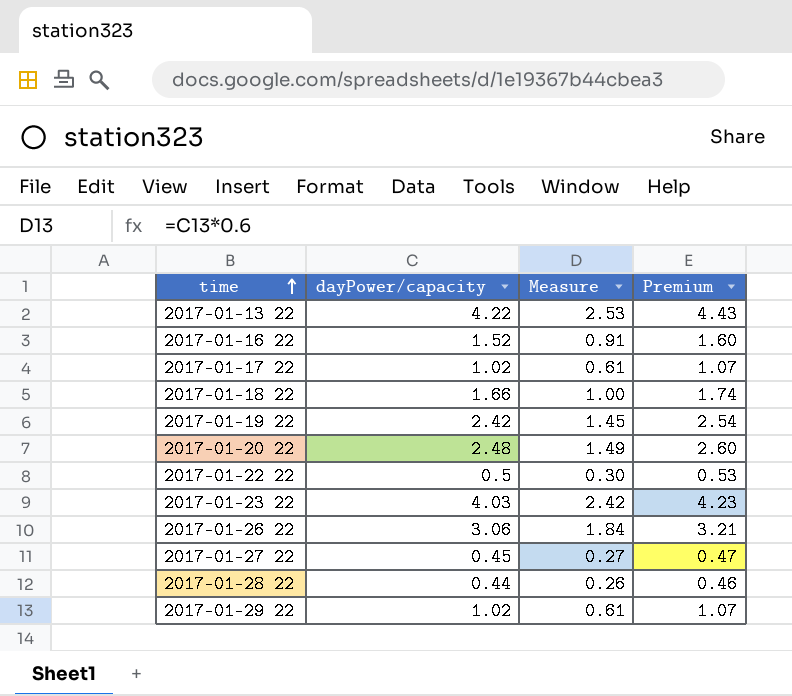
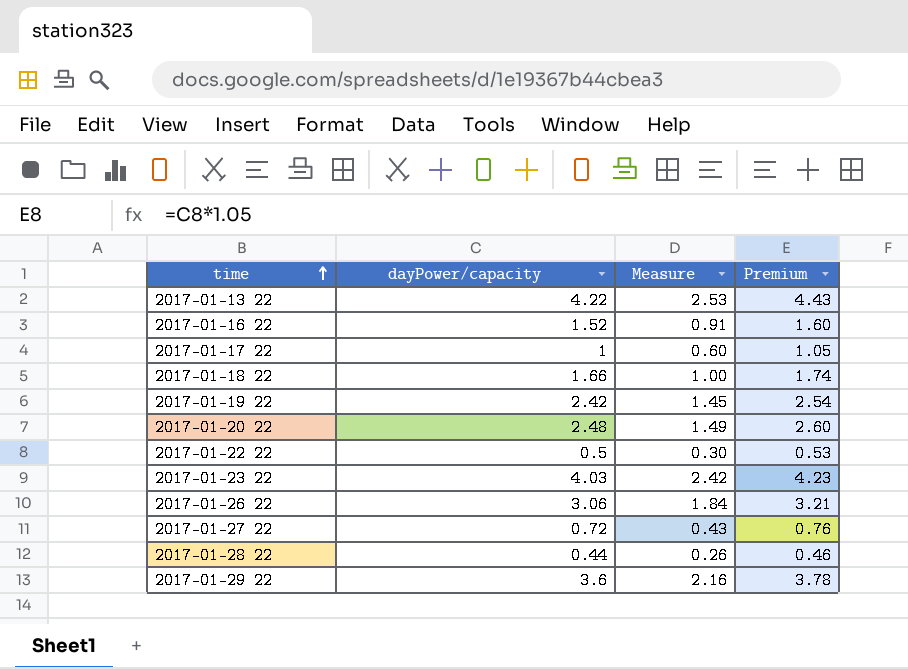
2017-01-17 22 | dayPower/capacity: 1.02 -> 1
2017-01-17 22 | Measure: 0.61 -> 0.60
2017-01-17 22 | Premium: 1.07 -> 1.05
2017-01-27 22 | dayPower/capacity: 0.45 -> 0.72
2017-01-27 22 | Measure: 0.27 -> 0.43
2017-01-27 22 | Premium: 0.47 -> 0.76
2017-01-29 22 | dayPower/capacity: 1.02 -> 3.6
2017-01-29 22 | Measure: 0.61 -> 2.16
2017-01-29 22 | Premium: 1.07 -> 3.78

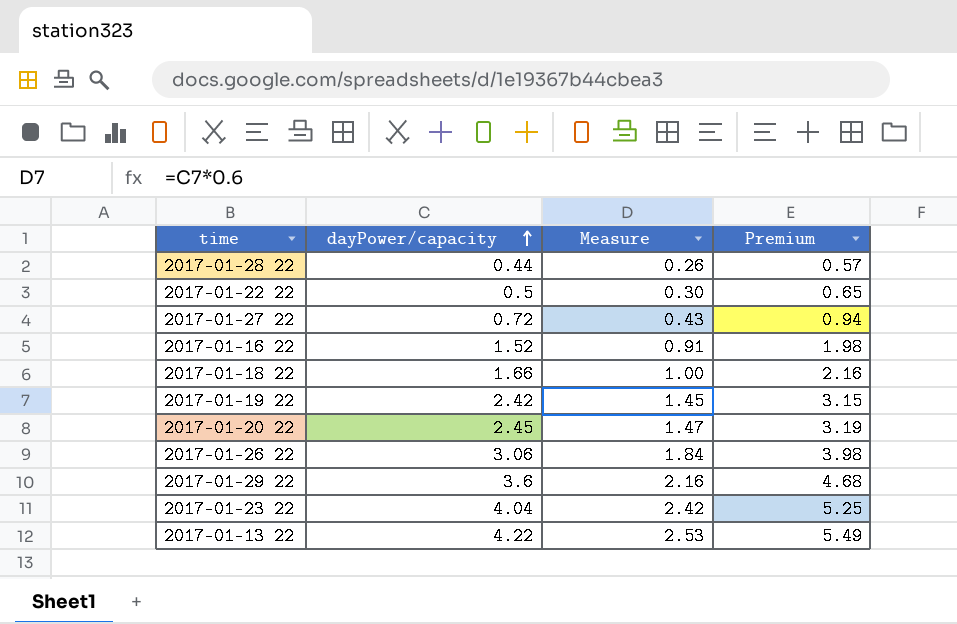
row order: time ascending -> dayPower/capacity ascending
column Premium | formula: [dayPower/capacity] * 1.05 -> [dayPower/capacity] * 1.3
row 2017-01-17 22: 1 | 0.60 | 1.05 -> none
2017-01-20 22 | dayPower/capacity: 2.48 -> 2.45
2017-01-20 22 | Measure: 1.49 -> 1.47
2017-01-23 22 | dayPower/capacity: 4.03 -> 4.04

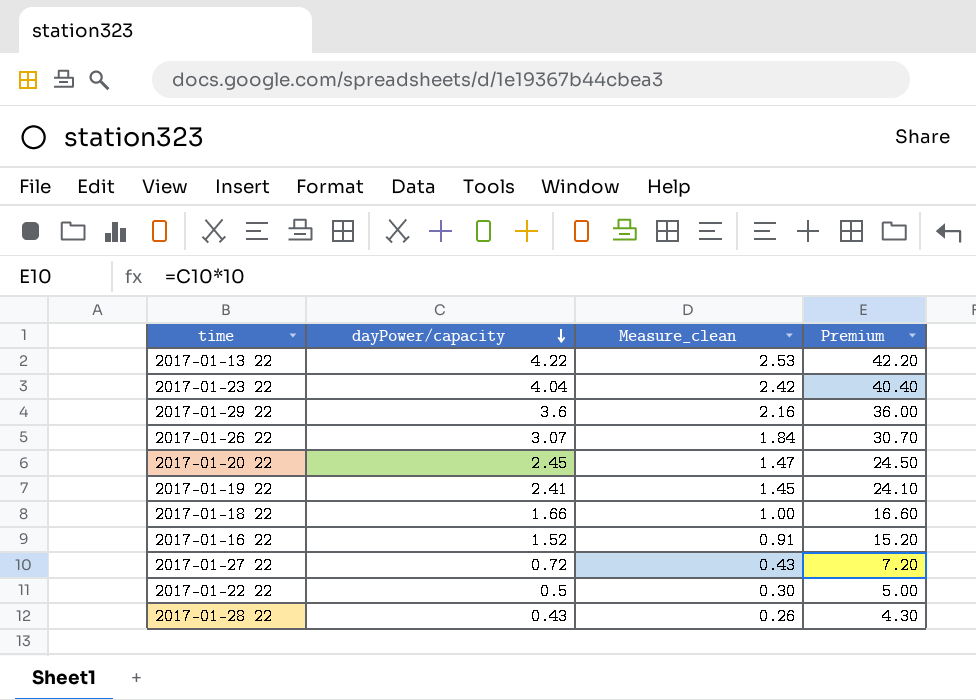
row order: dayPower/capacity ascending -> dayPower/capacity descending
column name: Measure -> Measure_clean
column Premium | formula: [dayPower/capacity] * 1.3 -> [dayPower/capacity] * 10
2017-01-26 22 | dayPower/capacity: 3.06 -> 3.07
2017-01-19 22 | dayPower/capacity: 2.42 -> 2.41
2017-01-28 22 | dayPower/capacity: 0.44 -> 0.43

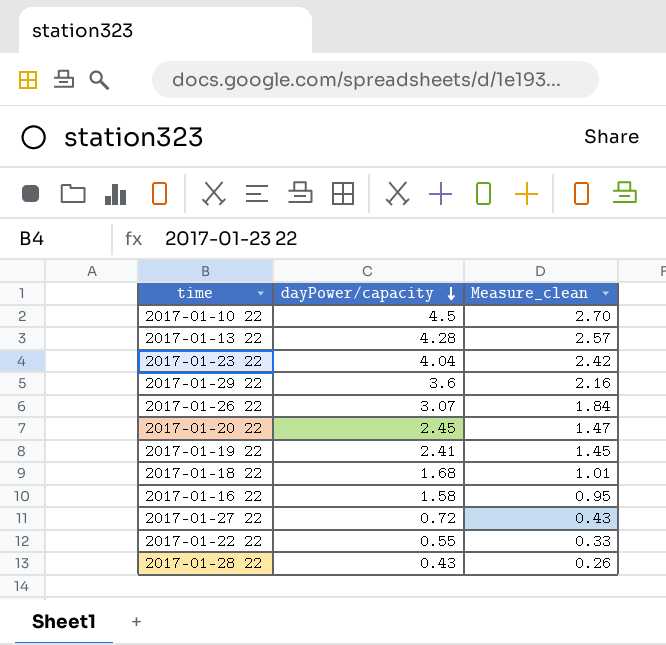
column Premium | formula: [dayPower/capacity] * 10 -> none
row 2017-01-10 22: none -> 4.5 | 2.70
2017-01-13 22 | dayPower/capacity: 4.22 -> 4.28
2017-01-13 22 | Measure_clean: 2.53 -> 2.57
2017-01-18 22 | dayPower/capacity: 1.66 -> 1.68
2017-01-18 22 | Measure_clean: 1.00 -> 1.01
2017-01-16 22 | dayPower/capacity: 1.52 -> 1.58
2017-01-16 22 | Measure_clean: 0.91 -> 0.95
2017-01-22 22 | dayPower/capacity: 0.5 -> 0.55
2017-01-22 22 | Measure_clean: 0.30 -> 0.33

